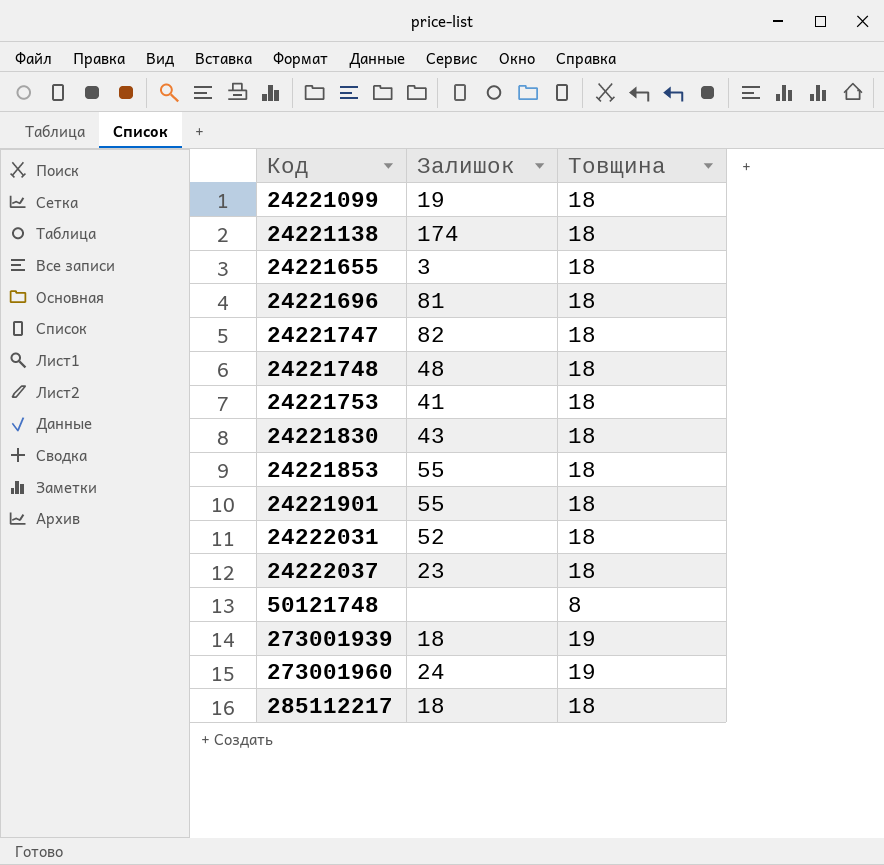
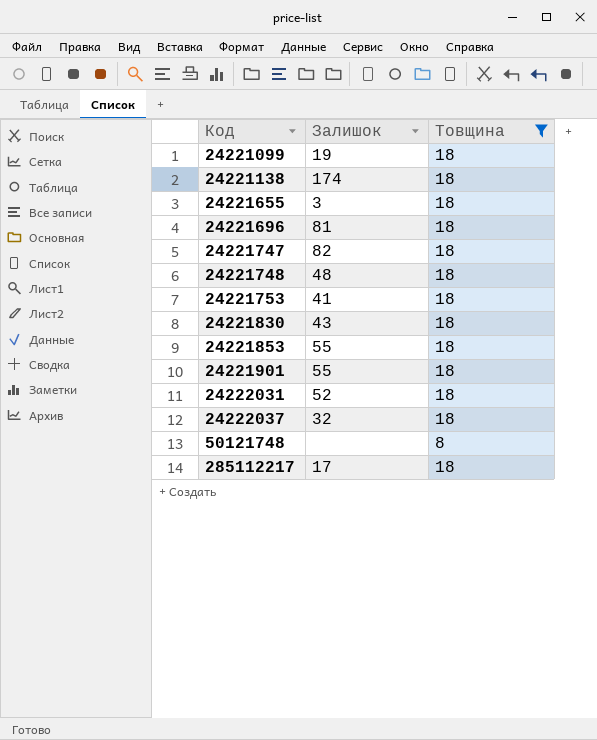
filter: none -> Товщина != 19
24222037 | Залишок: 23 -> 32
285112217 | Залишок: 18 -> 17

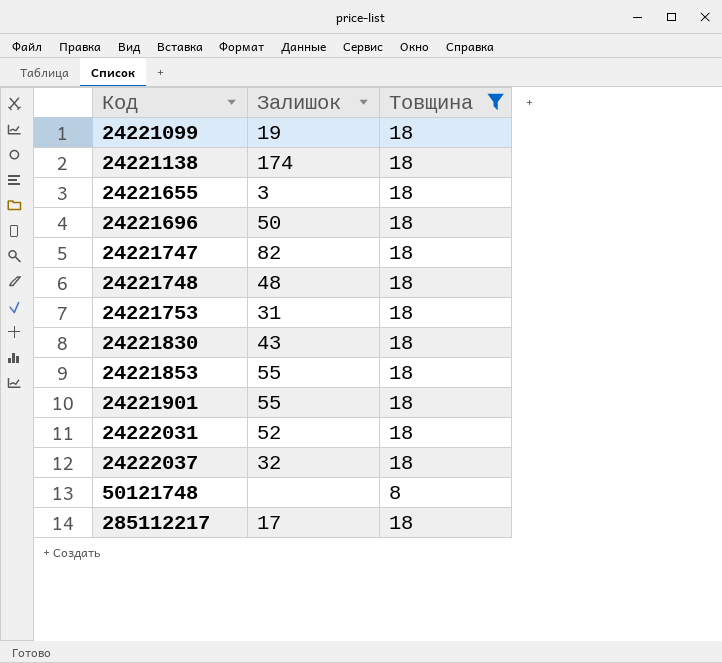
24221696 | Залишок: 81 -> 50
24221753 | Залишок: 41 -> 31

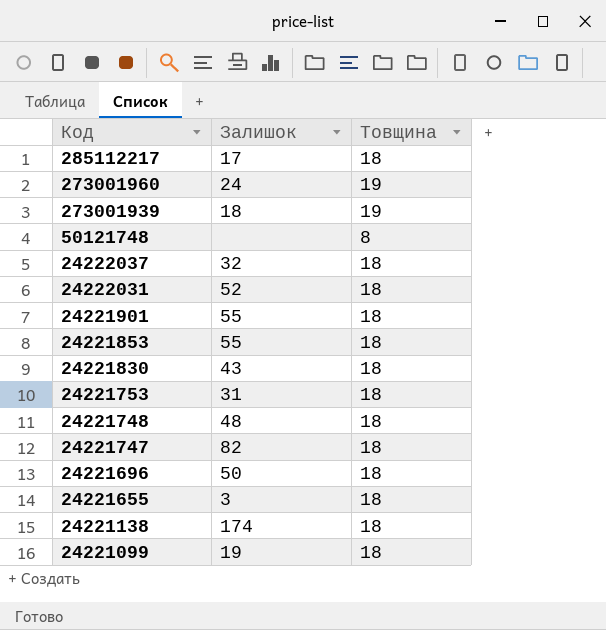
filter: Товщина != 19 -> none
row order: Код ascending -> Код descending

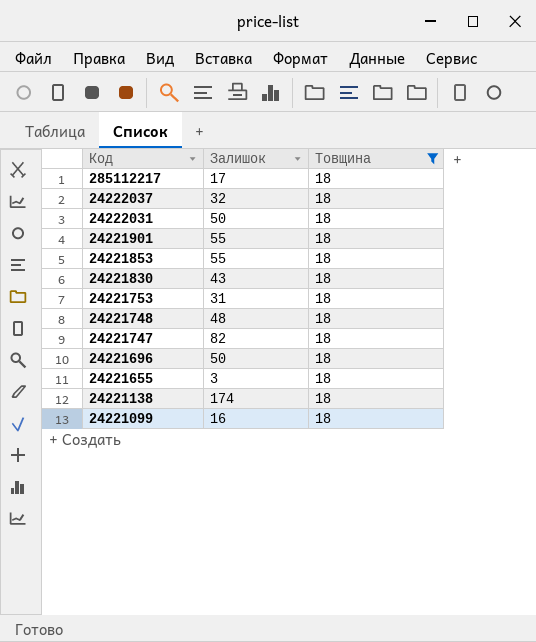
filter: none -> Товщина = 18
24222031 | Залишок: 52 -> 50
24221099 | Залишок: 19 -> 16

